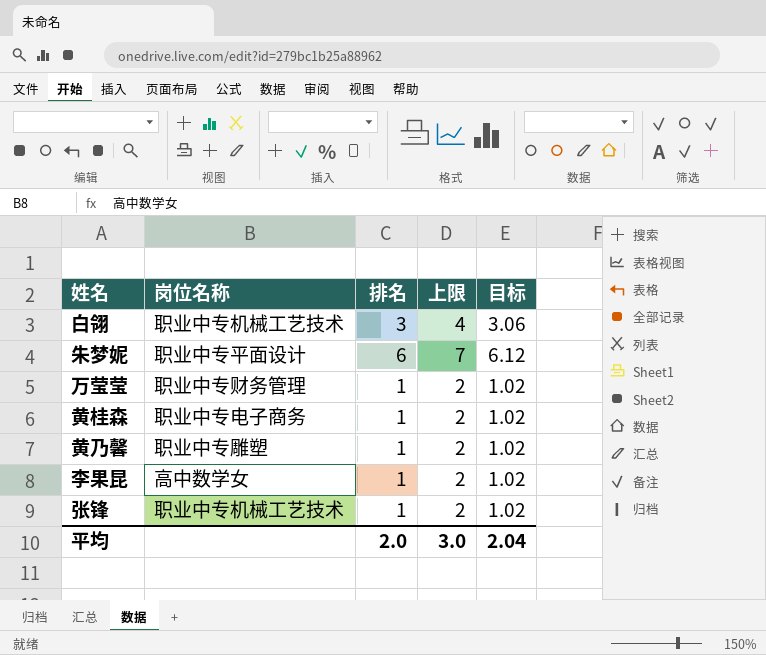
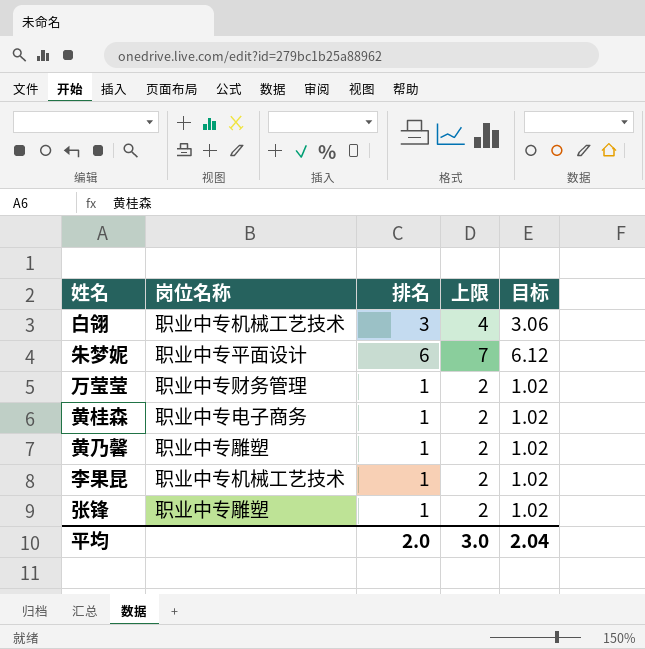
李果昆 | 岗位名称: 高中数学女 -> 职业中专机械工艺技术
张锋 | 岗位名称: 职业中专机械工艺技术 -> 职业中专雕塑

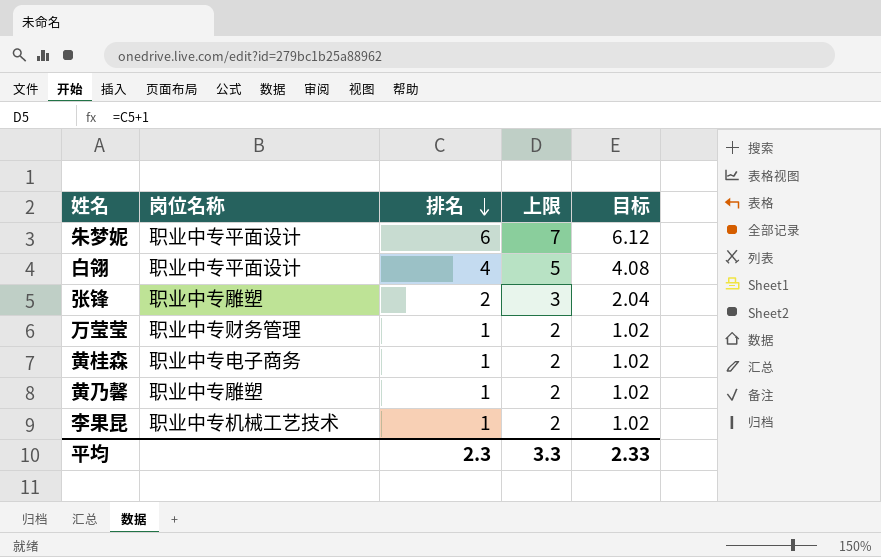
row order: none -> 排名 descending
白翎 | 岗位名称: 职业中专机械工艺技术 -> 职业中专平面设计
白翎 | 排名: 3 -> 4
白翎 | 上限: 4 -> 5
白翎 | 目标: 3.06 -> 4.08
张锋 | 排名: 1 -> 2
张锋 | 上限: 2 -> 3
张锋 | 目标: 1.02 -> 2.04
平均 | 排名: 2.0 -> 2.3
平均 | 上限: 3.0 -> 3.3
平均 | 目标: 2.04 -> 2.33

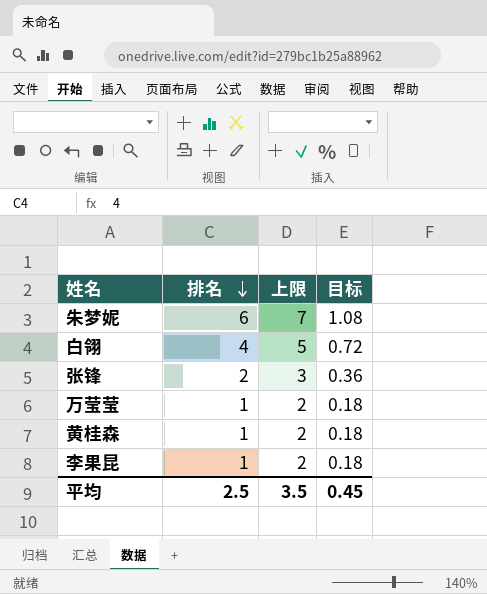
column 岗位名称 | position: 2 -> none
column 目标 | formula: [排名] * 1.02 -> [排名] * 0.18
row 黄乃馨: 职业中专雕塑 | 1 | 2 | 1.02 -> none
平均 | 排名: 2.3 -> 2.5
平均 | 上限: 3.3 -> 3.5
平均 | 目标: 2.33 -> 0.45

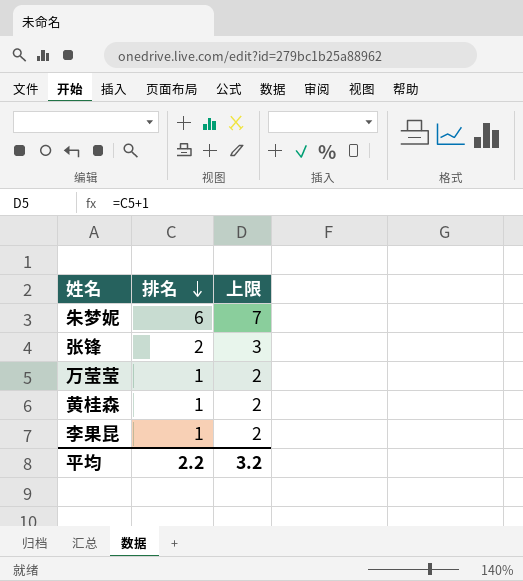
column 目标 | formula: [排名] * 0.18 -> none
row 白翎: 4 | 5 | 0.72 -> none
平均 | 排名: 2.5 -> 2.2
平均 | 上限: 3.5 -> 3.2

